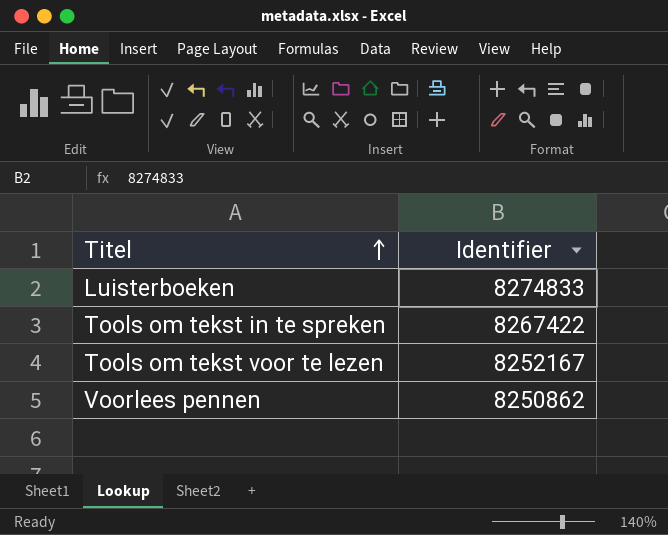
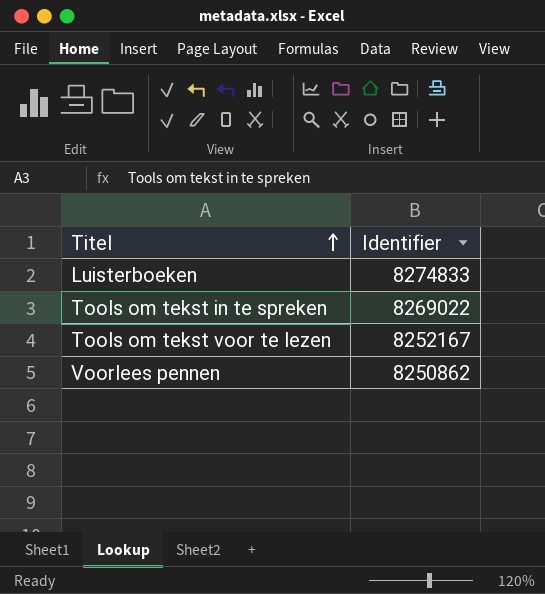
Tools om tekst in te spreken | Identifier: 8267422 -> 8269022

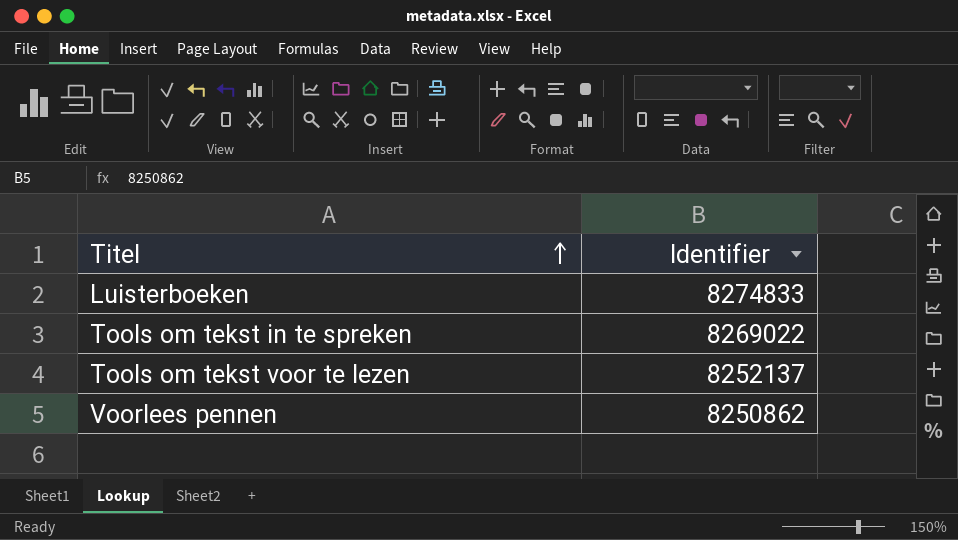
Tools om tekst voor te lezen | Identifier: 8252167 -> 8252137

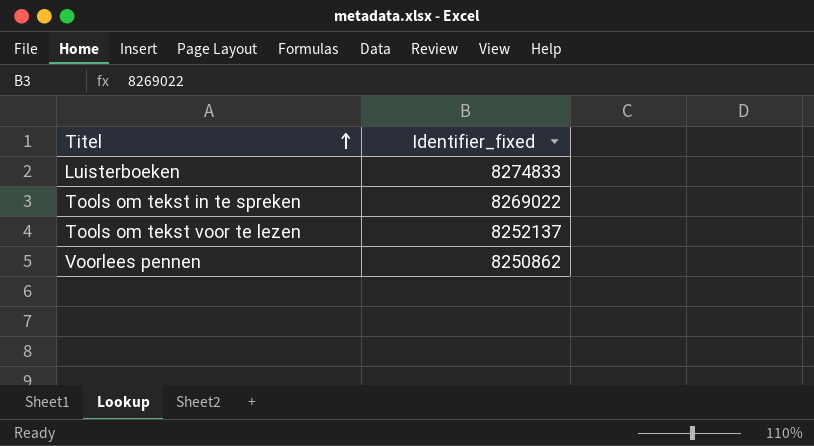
column name: Identifier -> Identifier_fixed

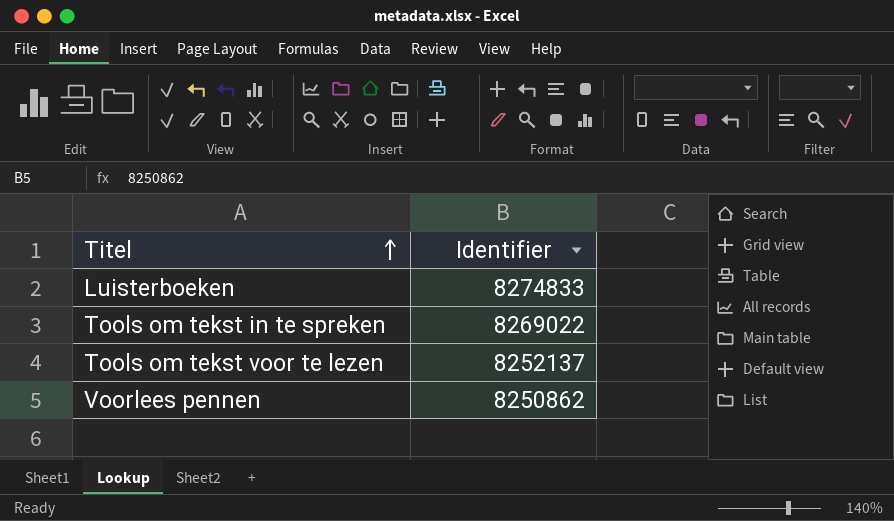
column name: Identifier_fixed -> Identifier

